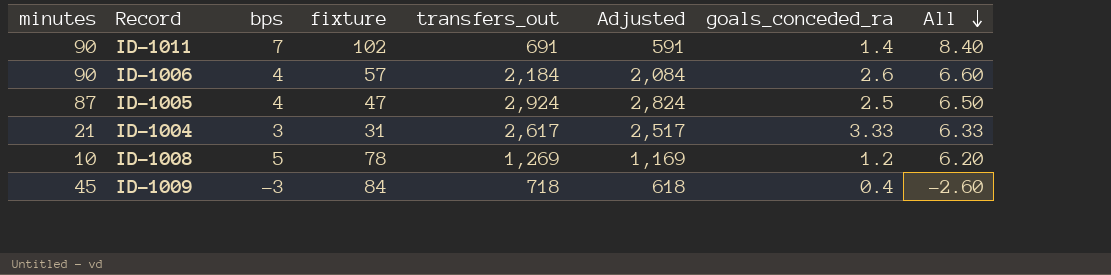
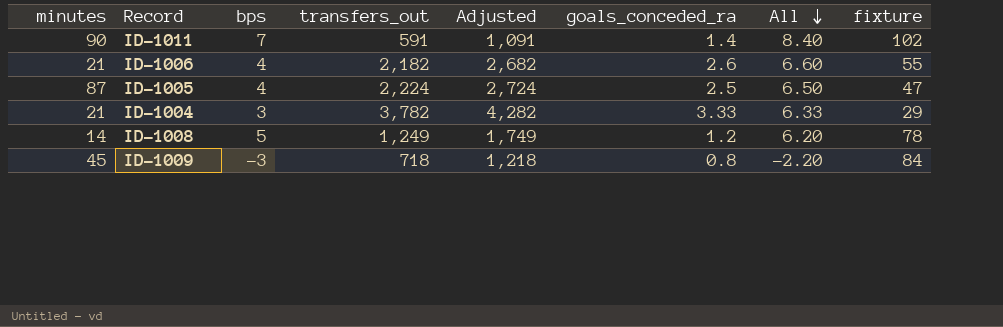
column Adjusted | formula: [transfers_out] - 100 -> [transfers_out] + 500
column fixture | position: 4 -> 8
ID-1011 | transfers_out: 691 -> 591
ID-1006 | minutes: 90 -> 21
ID-1006 | transfers_out: 2,184 -> 2,182
ID-1006 | fixture: 57 -> 55
ID-1005 | transfers_out: 2,924 -> 2,224
ID-1004 | transfers_out: 2,617 -> 3,782
ID-1004 | fixture: 31 -> 29
ID-1008 | minutes: 10 -> 14
ID-1008 | transfers_out: 1,269 -> 1,249
ID-1009 | goals_conceded_ra: 0.4 -> 0.8
ID-1009 | All: -2.60 -> -2.20

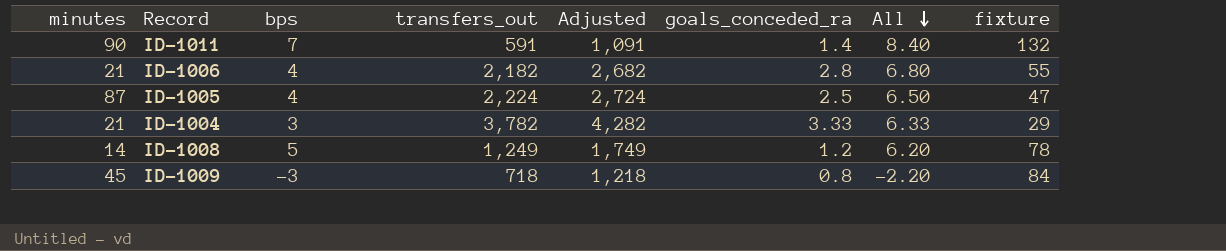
ID-1011 | fixture: 102 -> 132
ID-1006 | goals_conceded_ra: 2.6 -> 2.8
ID-1006 | All: 6.60 -> 6.80

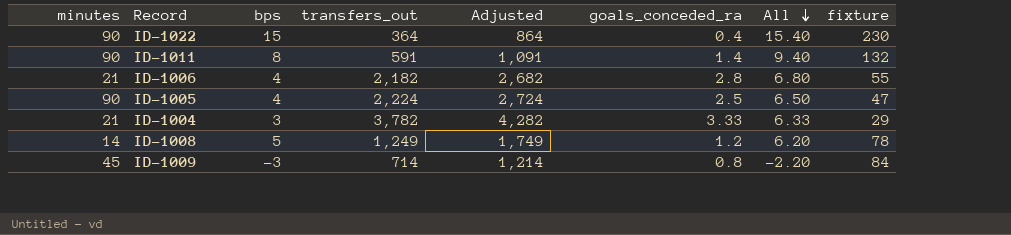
row ID-1022: none -> 90 | 15 | 364 | 864 | 0.4 | 15.40 | 230
ID-1011 | bps: 7 -> 8
ID-1011 | All: 8.40 -> 9.40
ID-1005 | minutes: 87 -> 90
ID-1009 | transfers_out: 718 -> 714
ID-1009 | Adjusted: 1,218 -> 1,214

